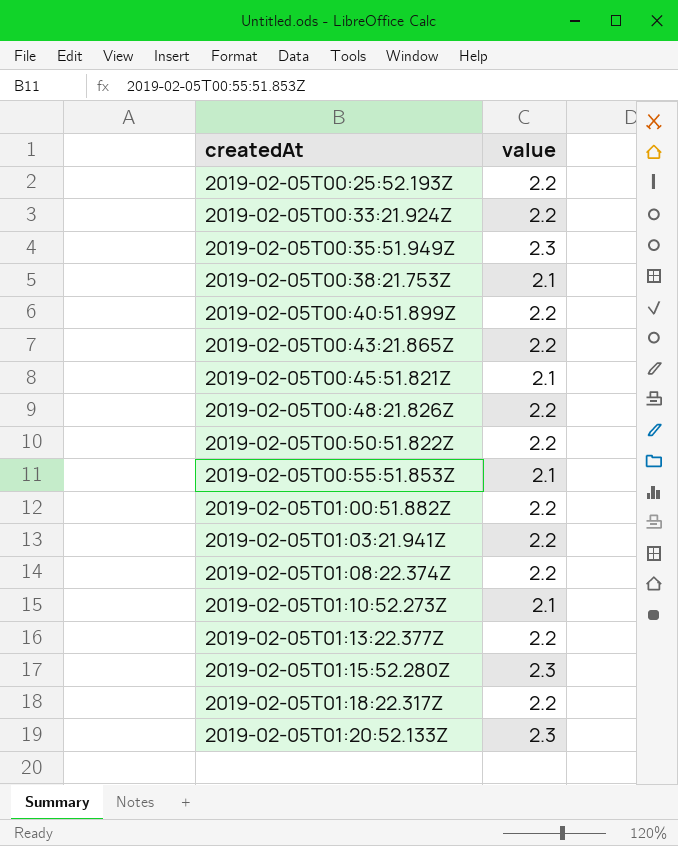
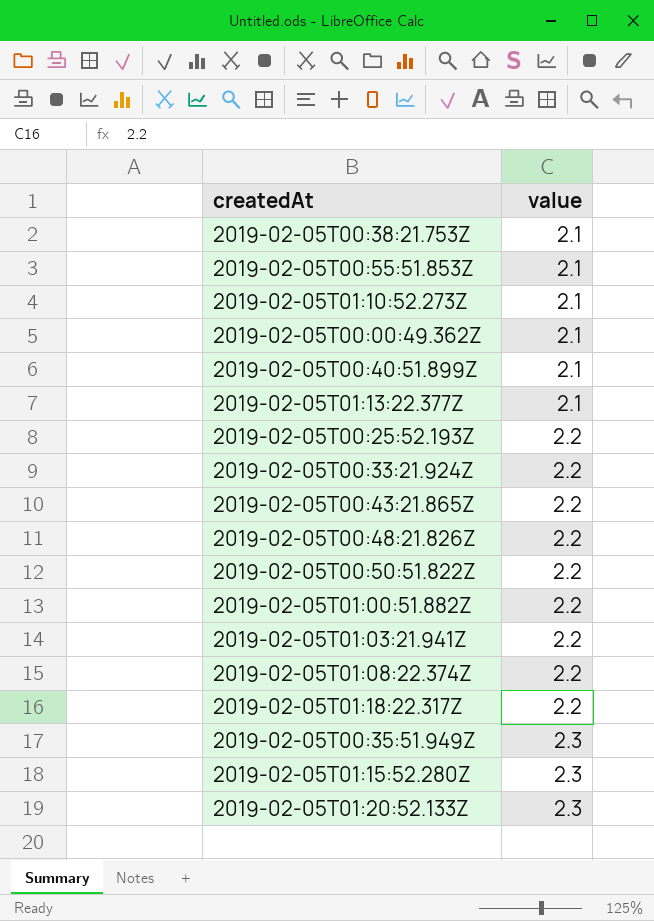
row order: createdAt ascending -> value ascending
row 2019-02-05T00:45:51.821Z: 2.1 -> none
row 2019-02-05T00:00:49.362Z: none -> 2.1
2019-02-05T00:40:51.899Z | value: 2.2 -> 2.1
2019-02-05T01:13:22.377Z | value: 2.2 -> 2.1

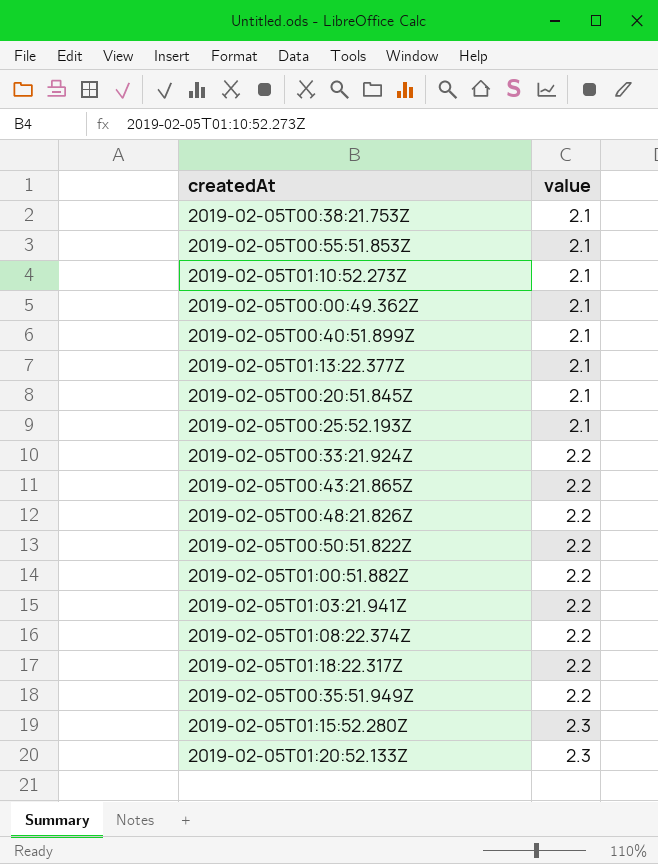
row 2019-02-05T00:20:51.845Z: none -> 2.1
2019-02-05T00:25:52.193Z | value: 2.2 -> 2.1
2019-02-05T00:35:51.949Z | value: 2.3 -> 2.2

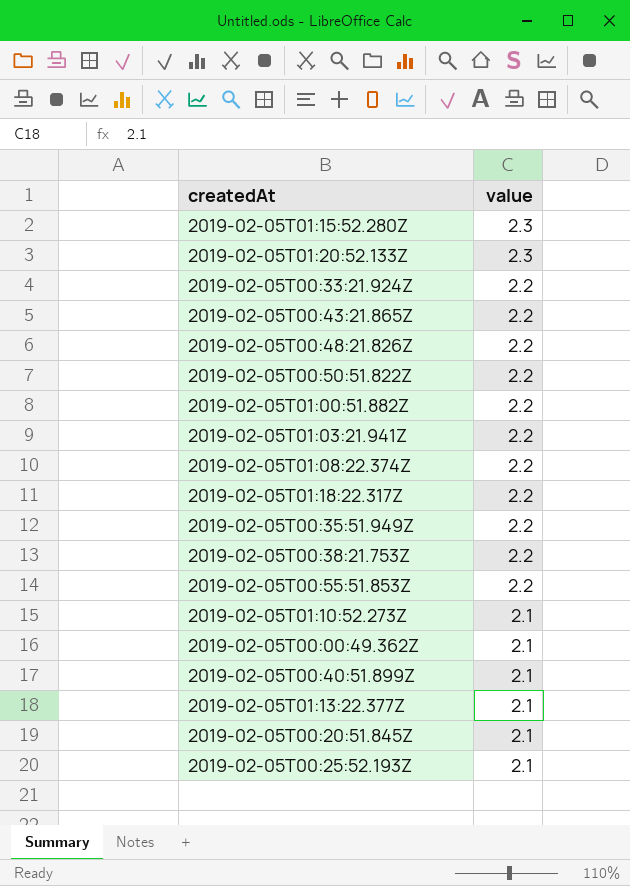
row order: value ascending -> value descending
2019-02-05T00:38:21.753Z | value: 2.1 -> 2.2
2019-02-05T00:55:51.853Z | value: 2.1 -> 2.2

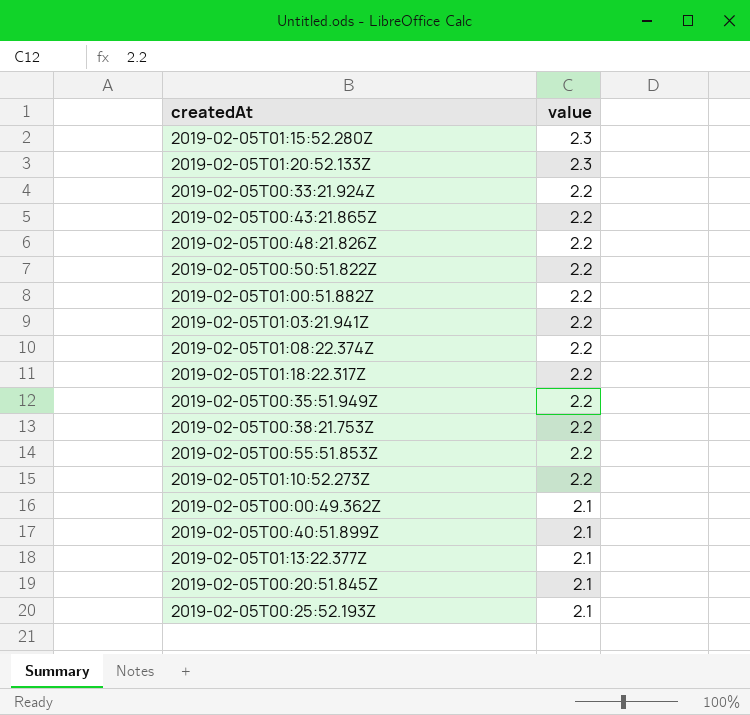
2019-02-05T01:10:52.273Z | value: 2.1 -> 2.2

